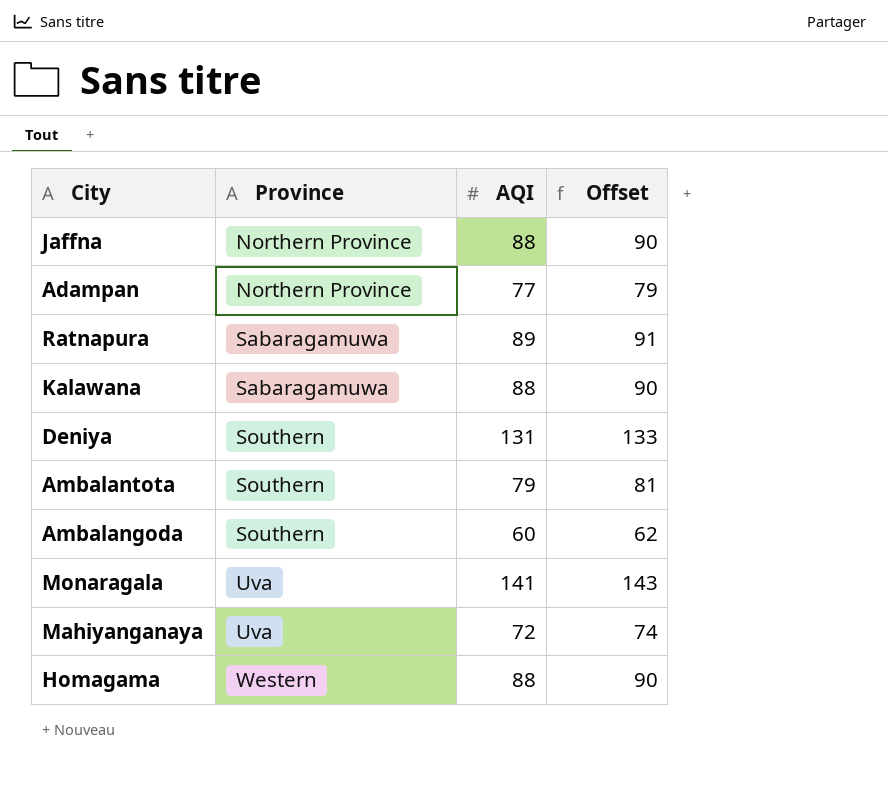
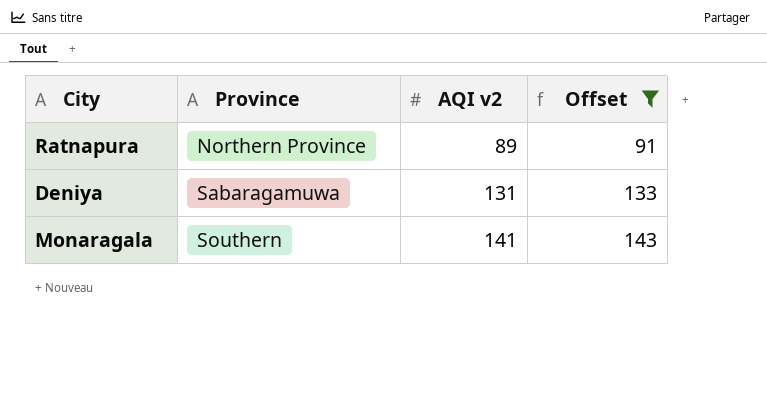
filter: none -> Offset >= 91
column name: AQI -> AQI v2
Ratnapura | Province: Sabaragamuwa -> Northern Province
Deniya | Province: Southern -> Sabaragamuwa
Monaragala | Province: Uva -> Southern

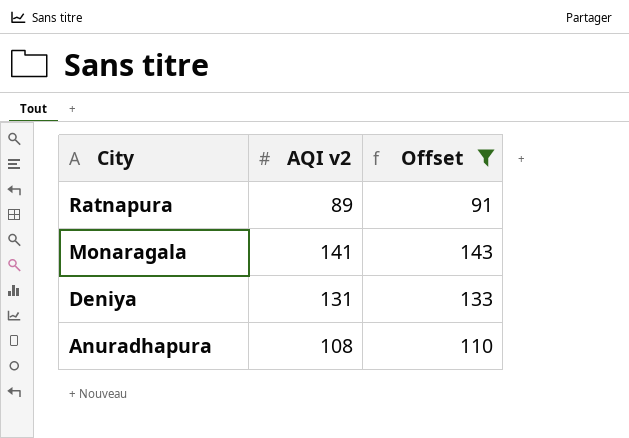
row order: Province ascending -> City descending
column Province | position: 2 -> none
row Anuradhapura: none -> 108 | 110

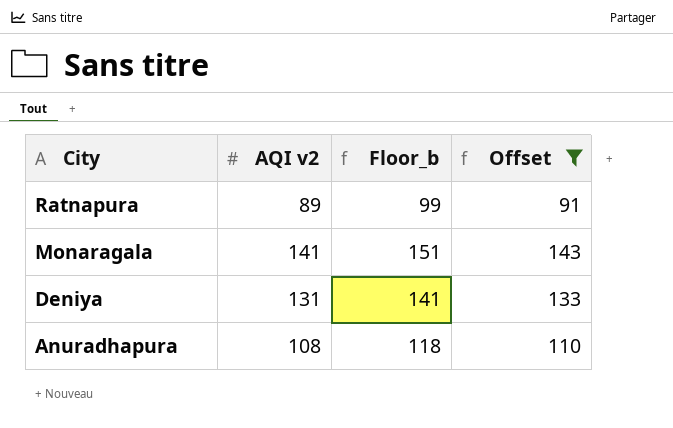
column Floor_b | formula: none -> [AQI v2] + 10

